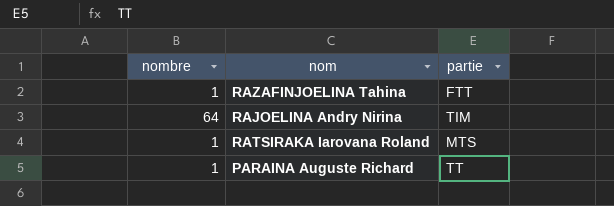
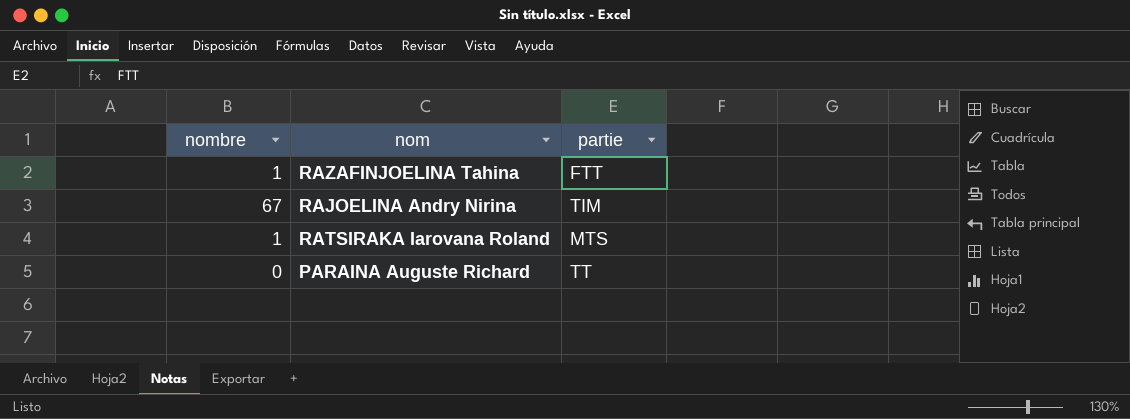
RAJOELINA Andry Nirina | nombre: 64 -> 67
PARAINA Auguste Richard | nombre: 1 -> 0

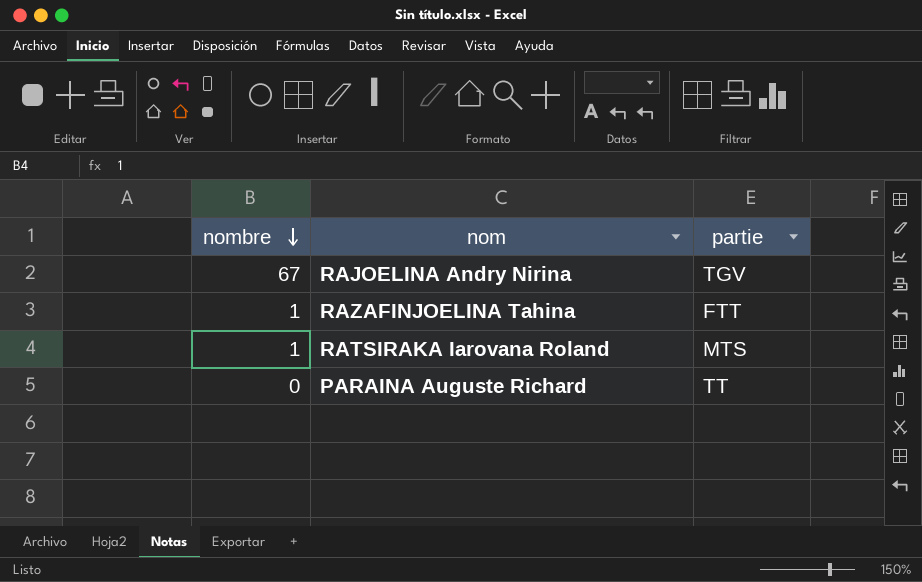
row order: none -> nombre descending
RAJOELINA Andry Nirina | partie: TIM -> TGV

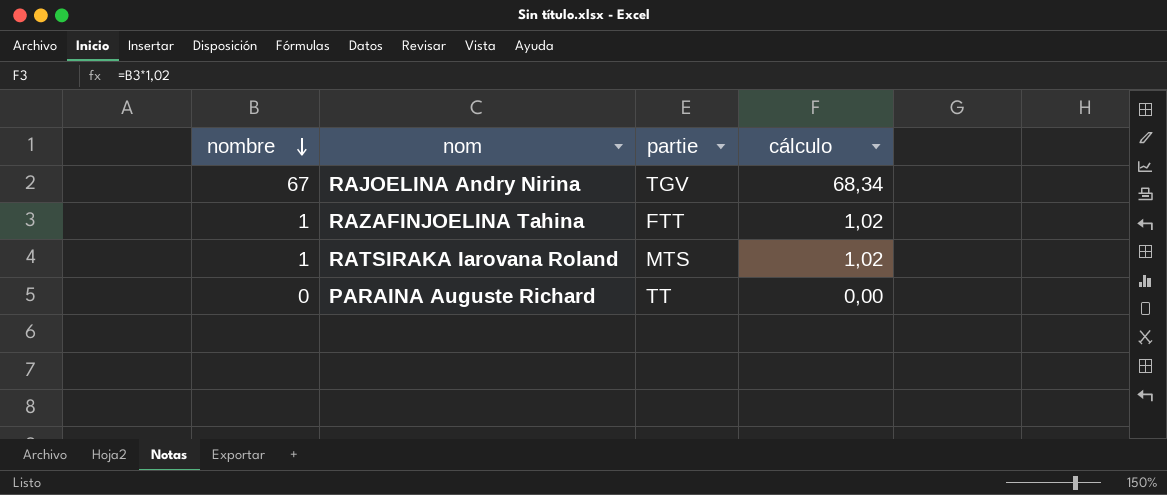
column cálculo | formula: none -> [nombre] * 1,02

